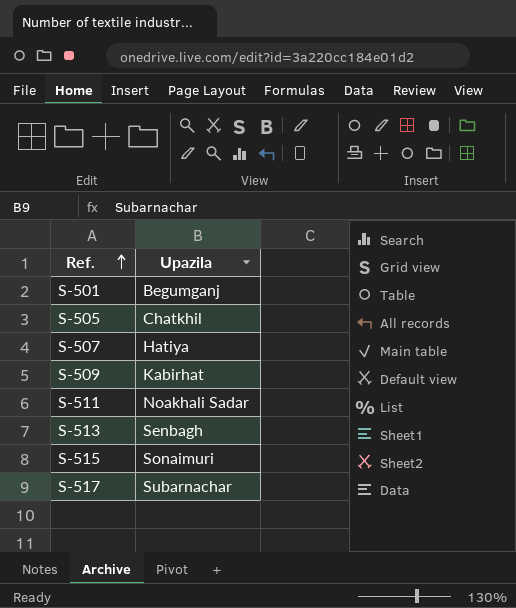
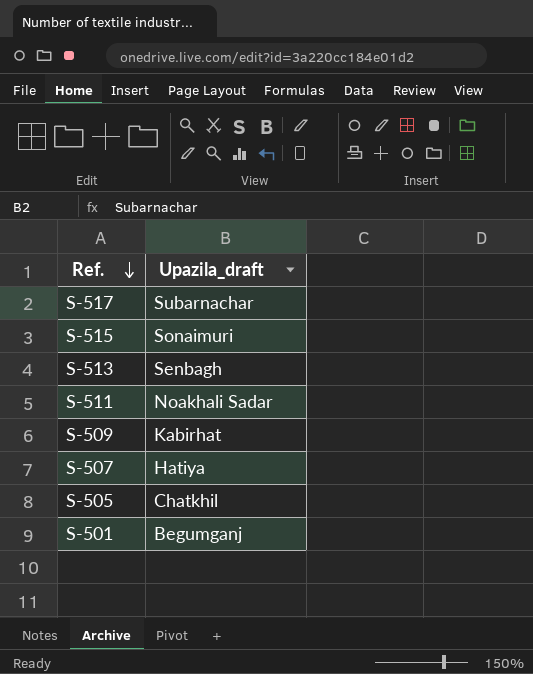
row order: Ref. ascending -> Ref. descending
column name: Upazila -> Upazila_draft

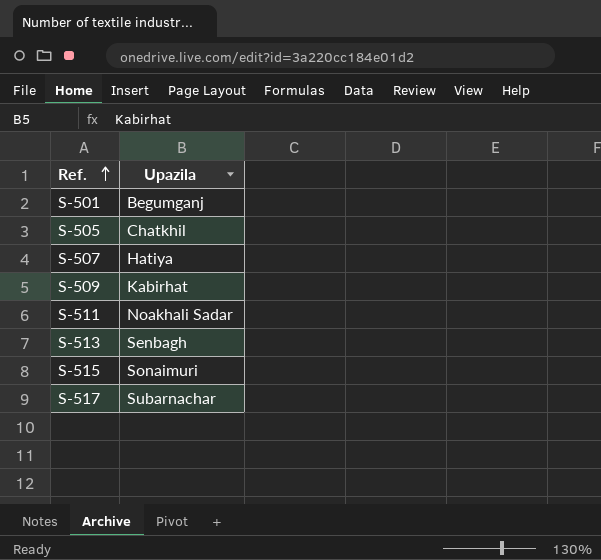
row order: Ref. descending -> Ref. ascending
column name: Upazila_draft -> Upazila

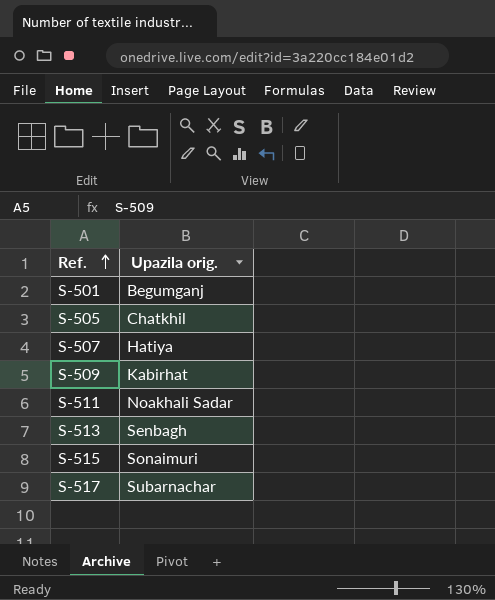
column name: Upazila -> Upazila orig.

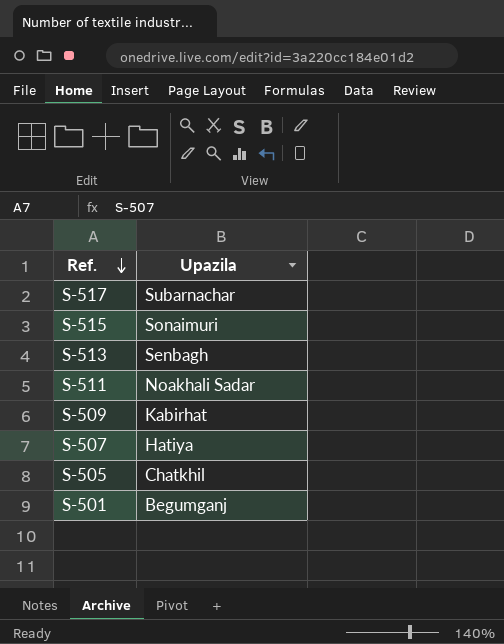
row order: Ref. ascending -> Ref. descending
column name: Upazila orig. -> Upazila

